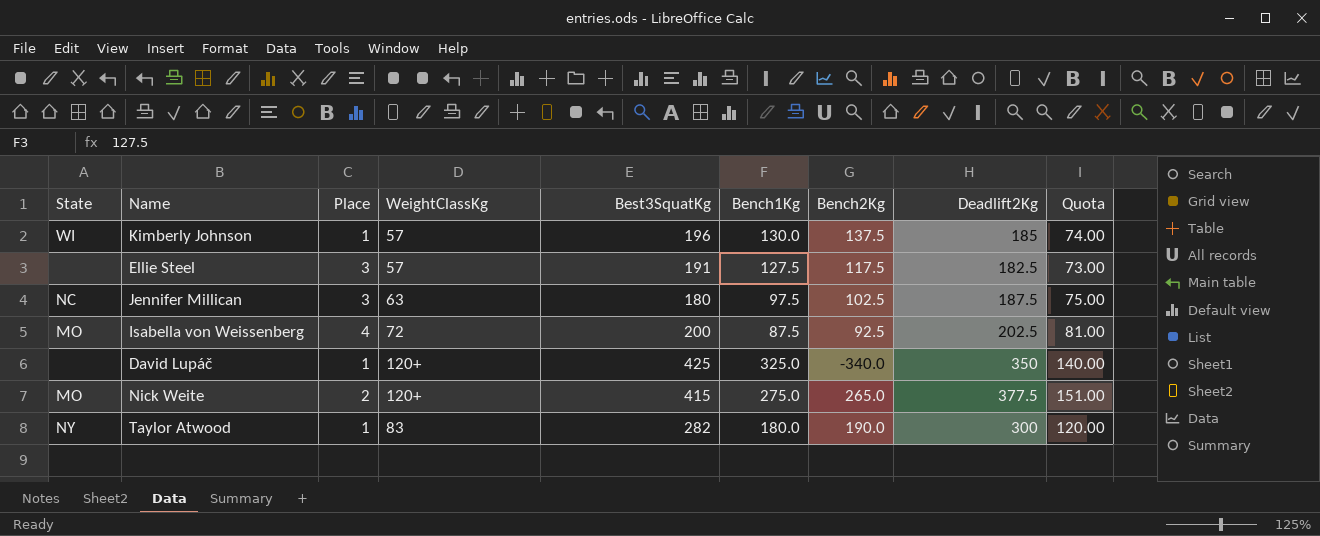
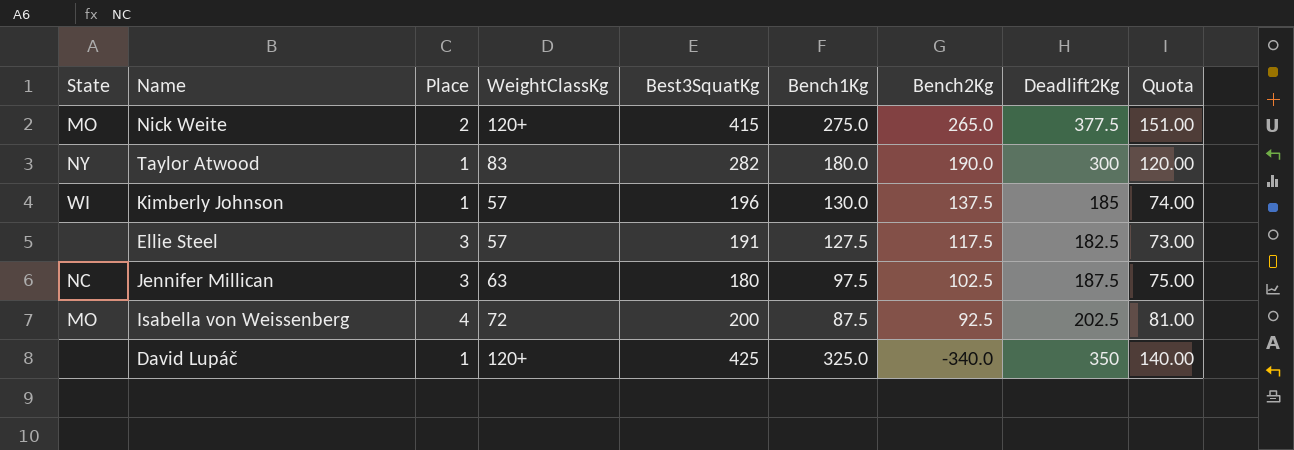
row order: none -> Bench2Kg descending

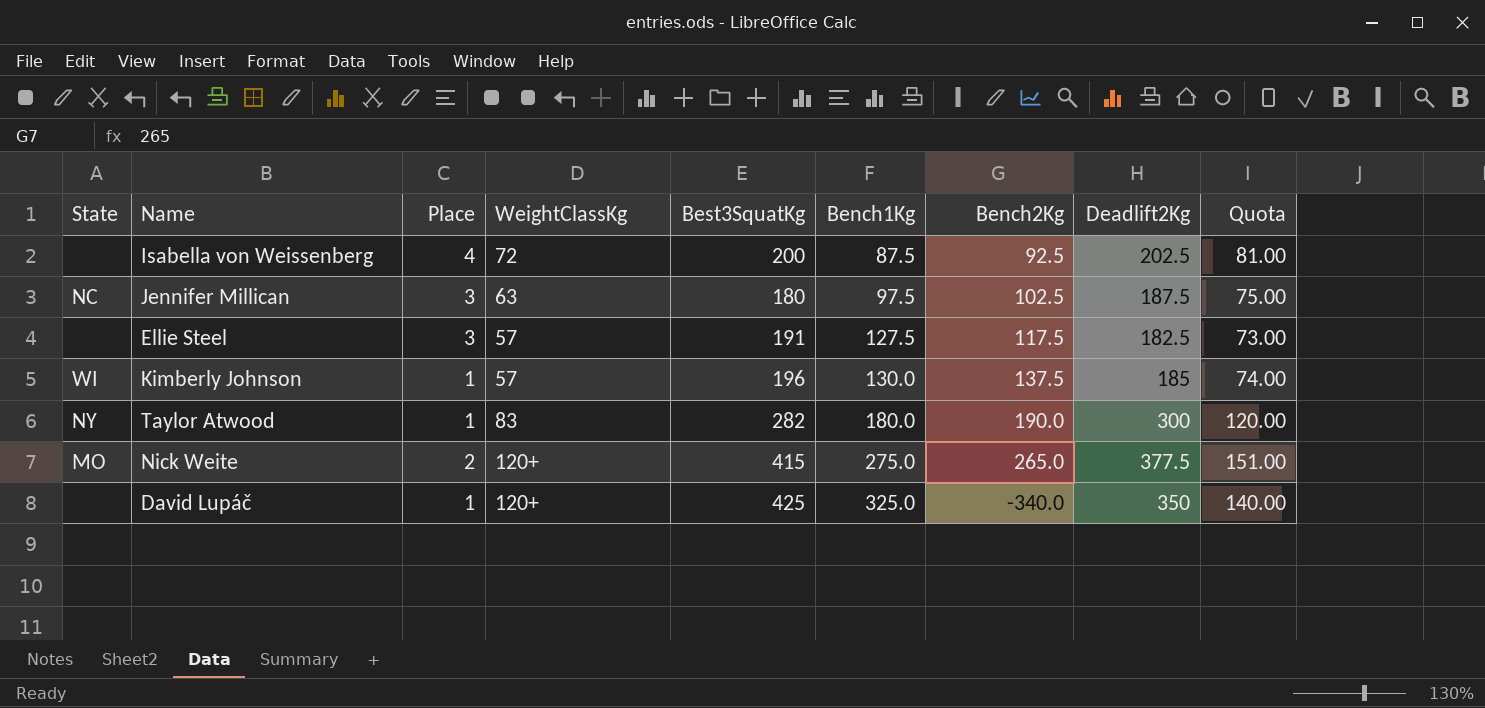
row order: Bench2Kg descending -> Bench1Kg ascending
Isabella von Weissenberg | State: MO -> none

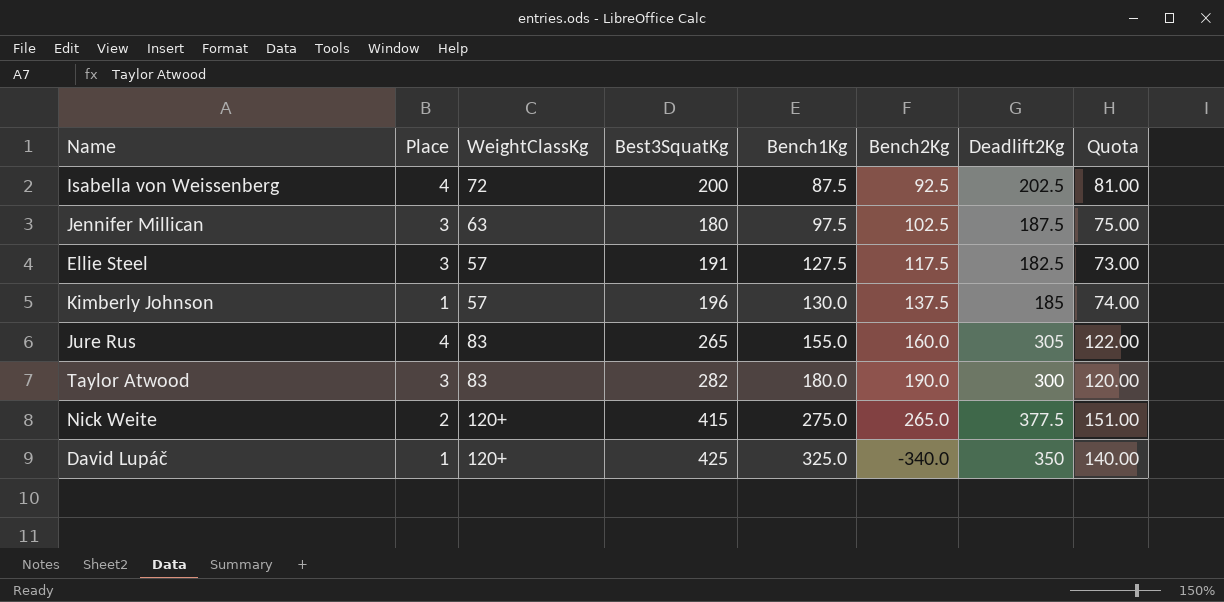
column State | position: 1 -> none
row Jure Rus: none -> 4 | 83 | 265 | 155.0 | 160.0 | 305 | 122.00
Taylor Atwood | Place: 1 -> 3

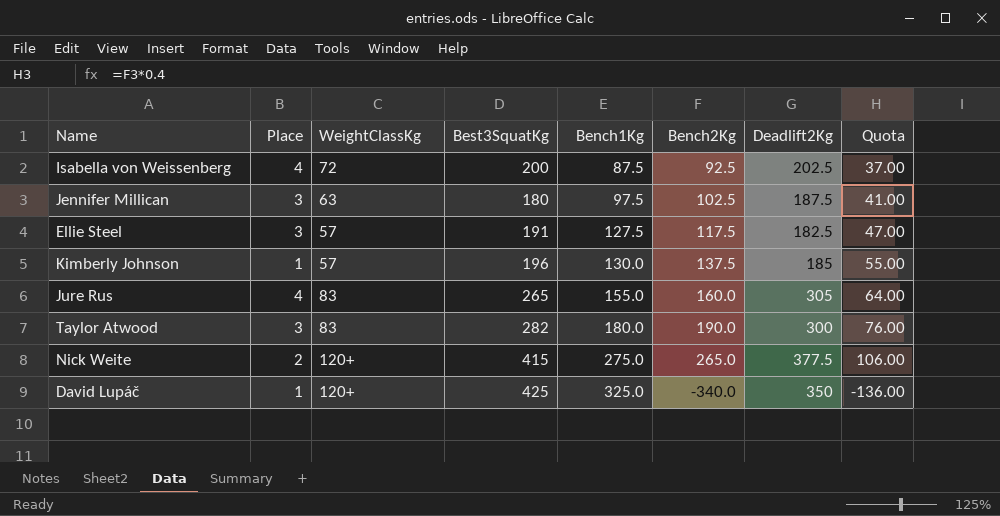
column Quota | formula: [Deadlift2Kg] * 0.4 -> [Bench2Kg] * 0.4

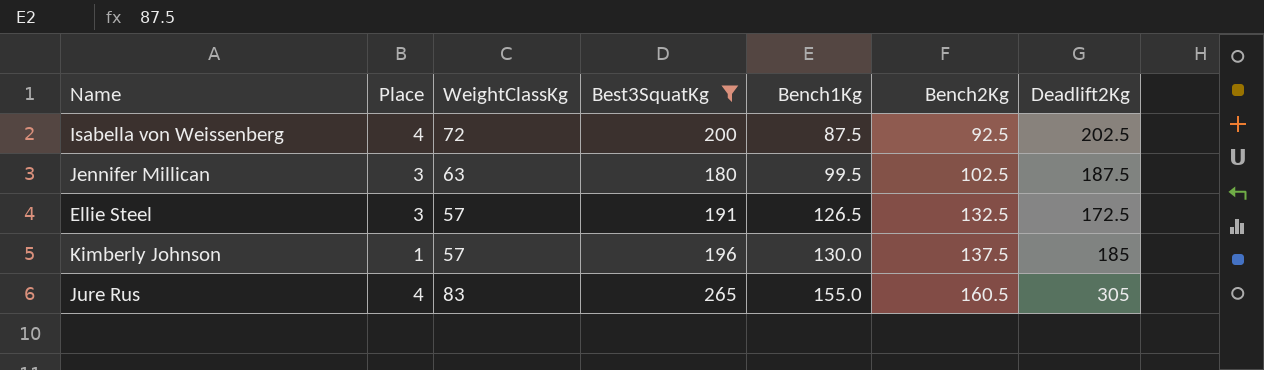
filter: none -> Best3SquatKg <= 265
column Quota | formula: [Bench2Kg] * 0.4 -> none
Jennifer Millican | Bench1Kg: 97.5 -> 99.5
Ellie Steel | Bench1Kg: 127.5 -> 126.5
Ellie Steel | Bench2Kg: 117.5 -> 132.5
Ellie Steel | Deadlift2Kg: 182.5 -> 172.5
Jure Rus | Bench2Kg: 160.0 -> 160.5

